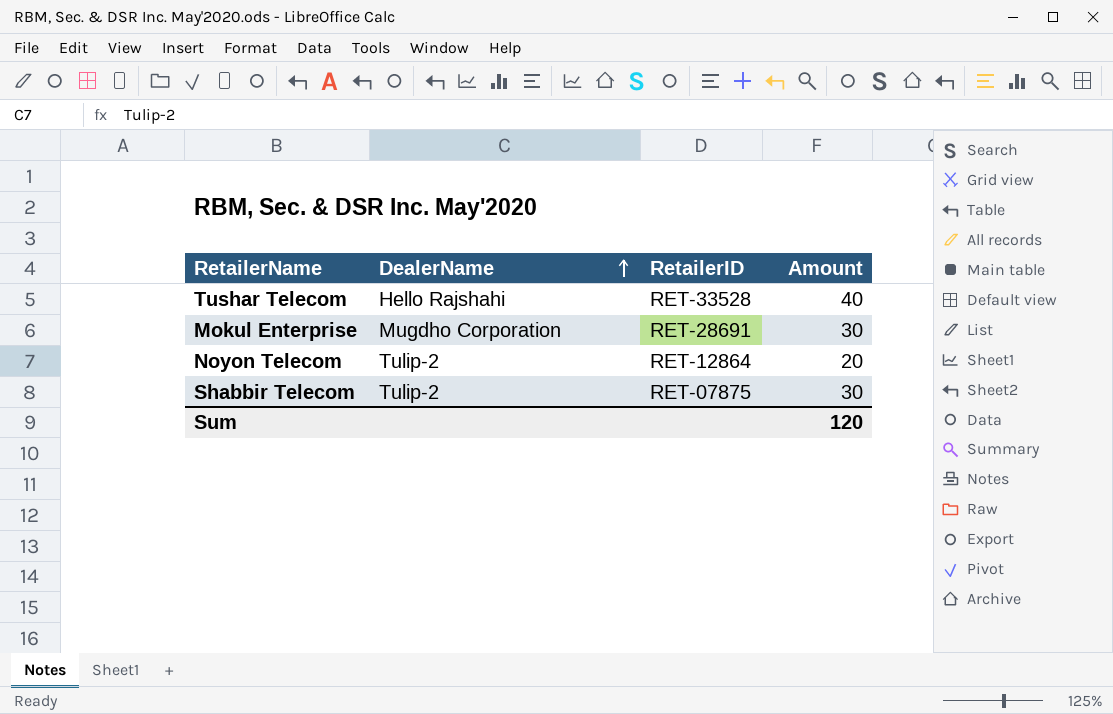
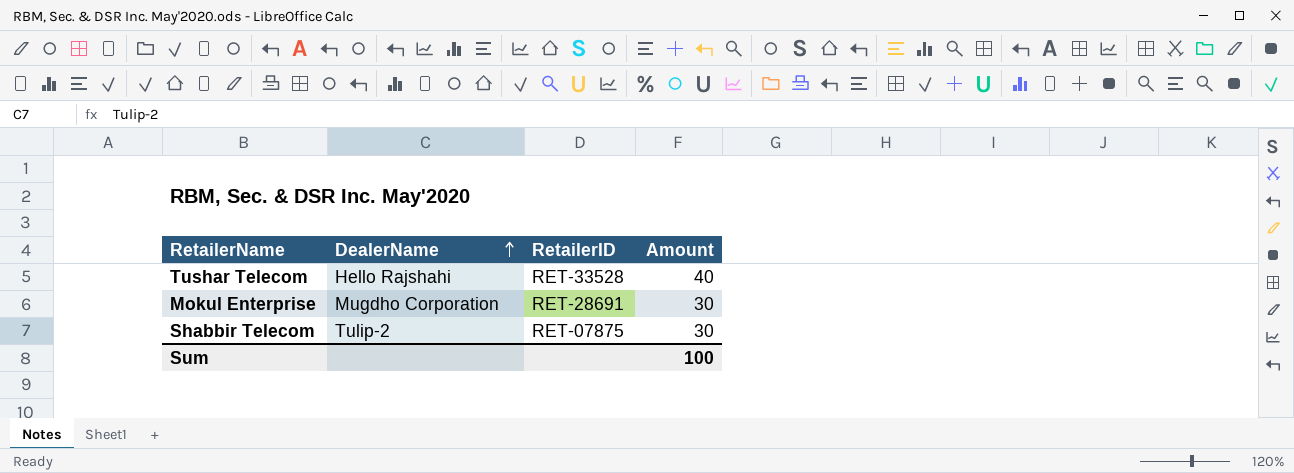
row Noyon Telecom: Tulip-2 | RET-12864 | 20 -> none
Sum | Amount: 120 -> 100

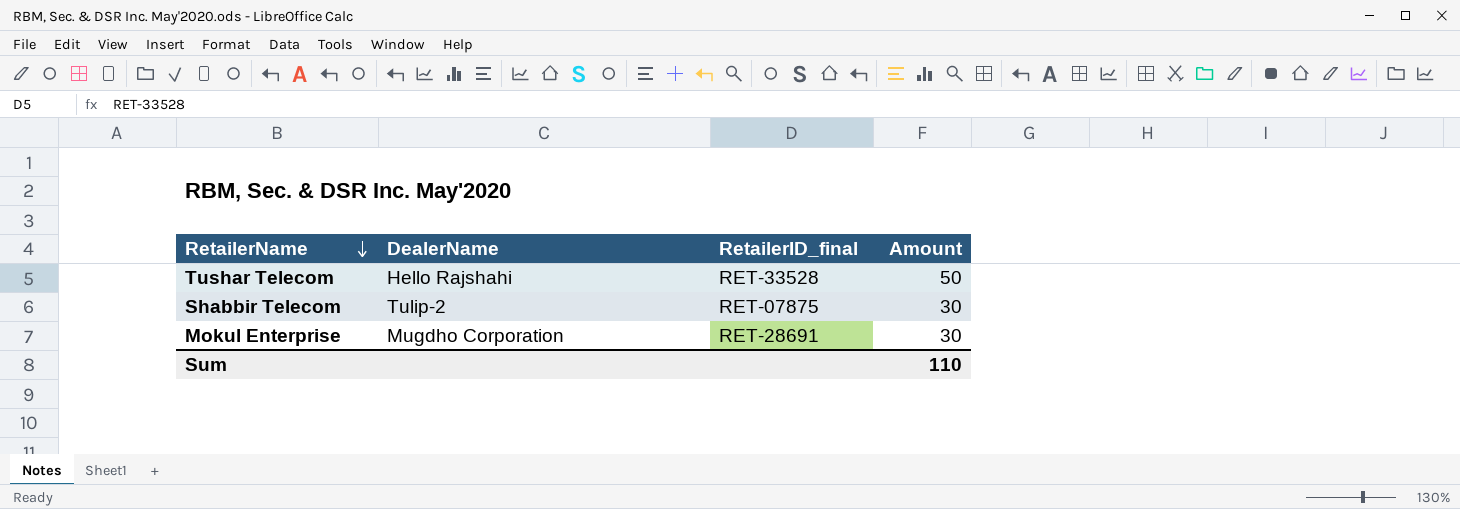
row order: DealerName ascending -> RetailerName descending
column name: RetailerID -> RetailerID_final
Tushar Telecom | Amount: 40 -> 50
Sum | Amount: 100 -> 110

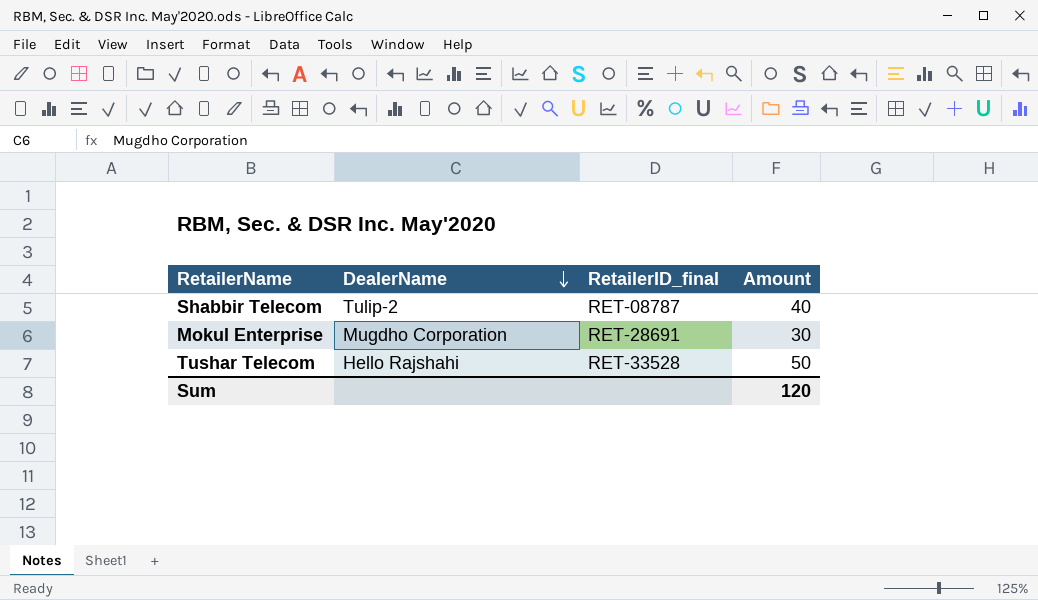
row order: RetailerName descending -> DealerName descending
Shabbir Telecom | RetailerID_final: RET-07875 -> RET-08787
Shabbir Telecom | Amount: 30 -> 40
Sum | Amount: 110 -> 120

